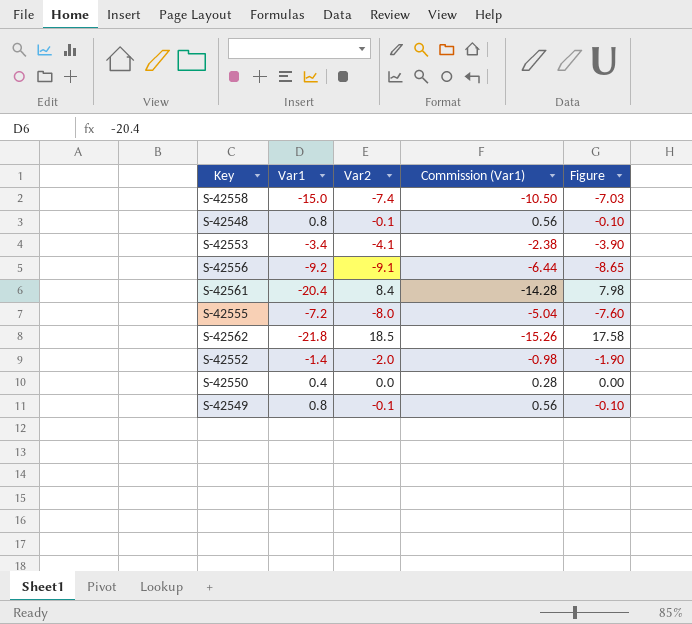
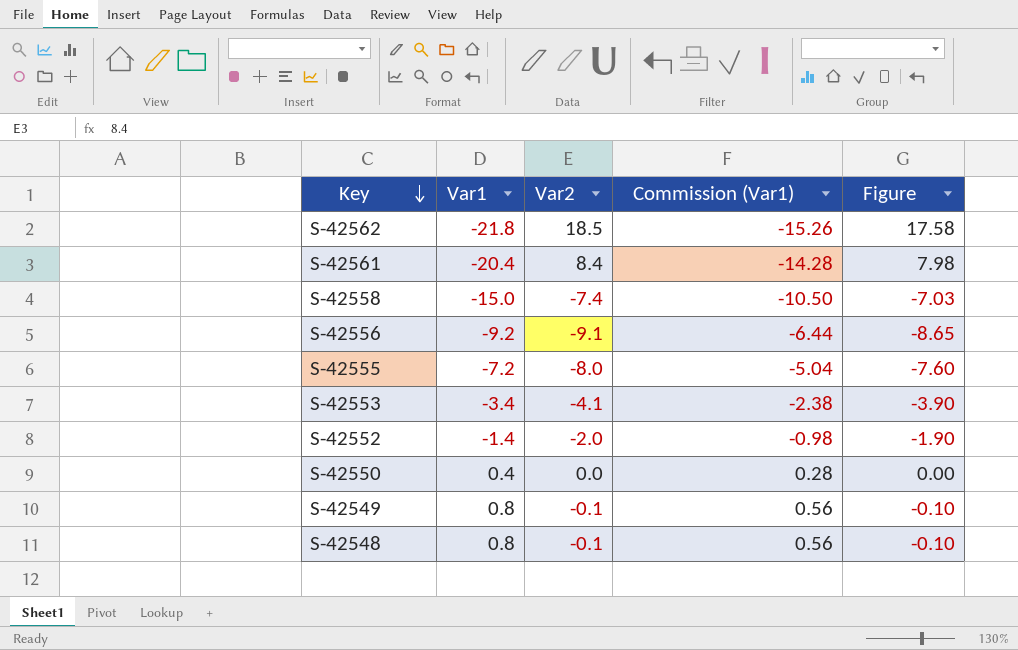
row order: none -> Key descending

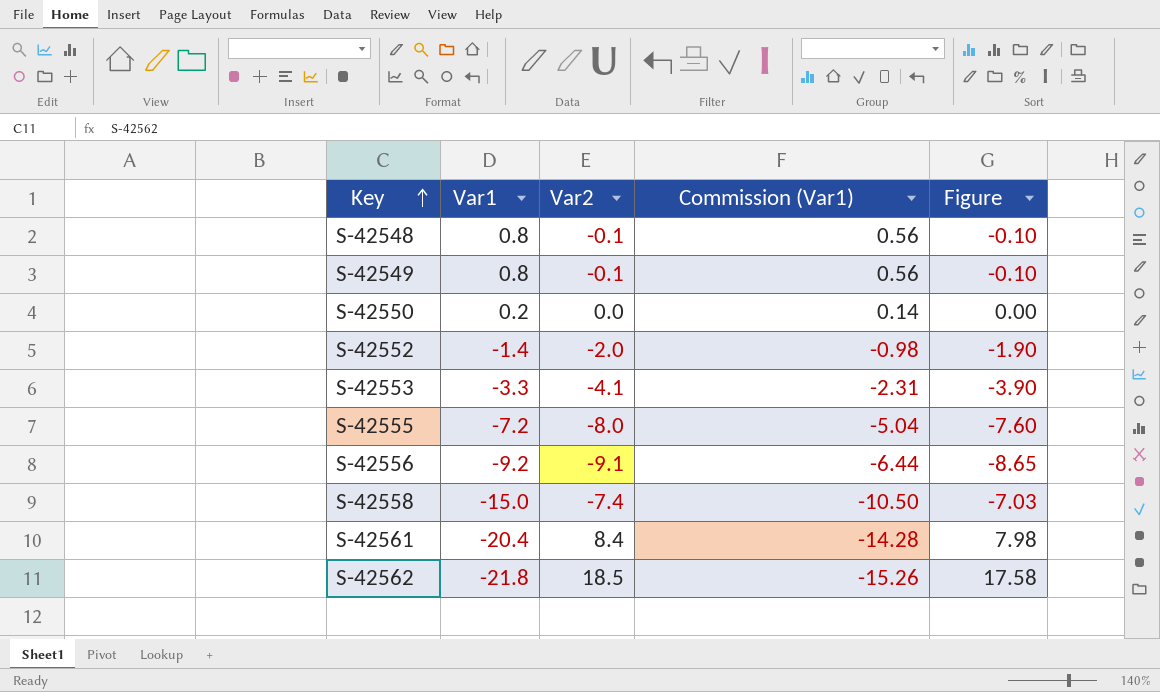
row order: Key descending -> Key ascending
S-42550 | Var1: 0.4 -> 0.2
S-42550 | Commission (Var1): 0.28 -> 0.14
S-42553 | Var1: -3.4 -> -3.3
S-42553 | Commission (Var1): -2.38 -> -2.31

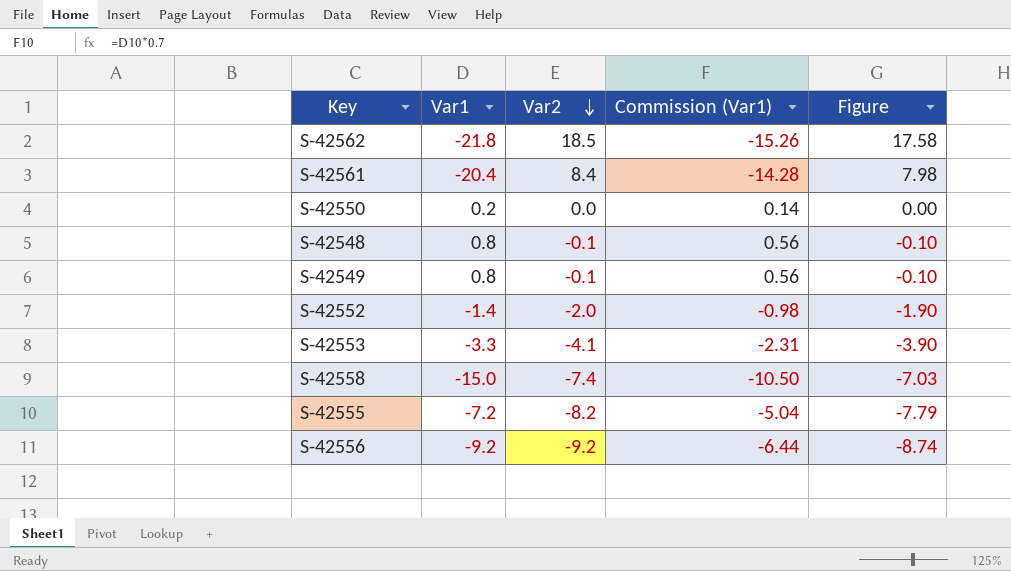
row order: Key ascending -> Var2 descending
S-42555 | Var2: -8.0 -> -8.2
S-42555 | Figure: -7.60 -> -7.79
S-42556 | Var2: -9.1 -> -9.2
S-42556 | Figure: -8.65 -> -8.74

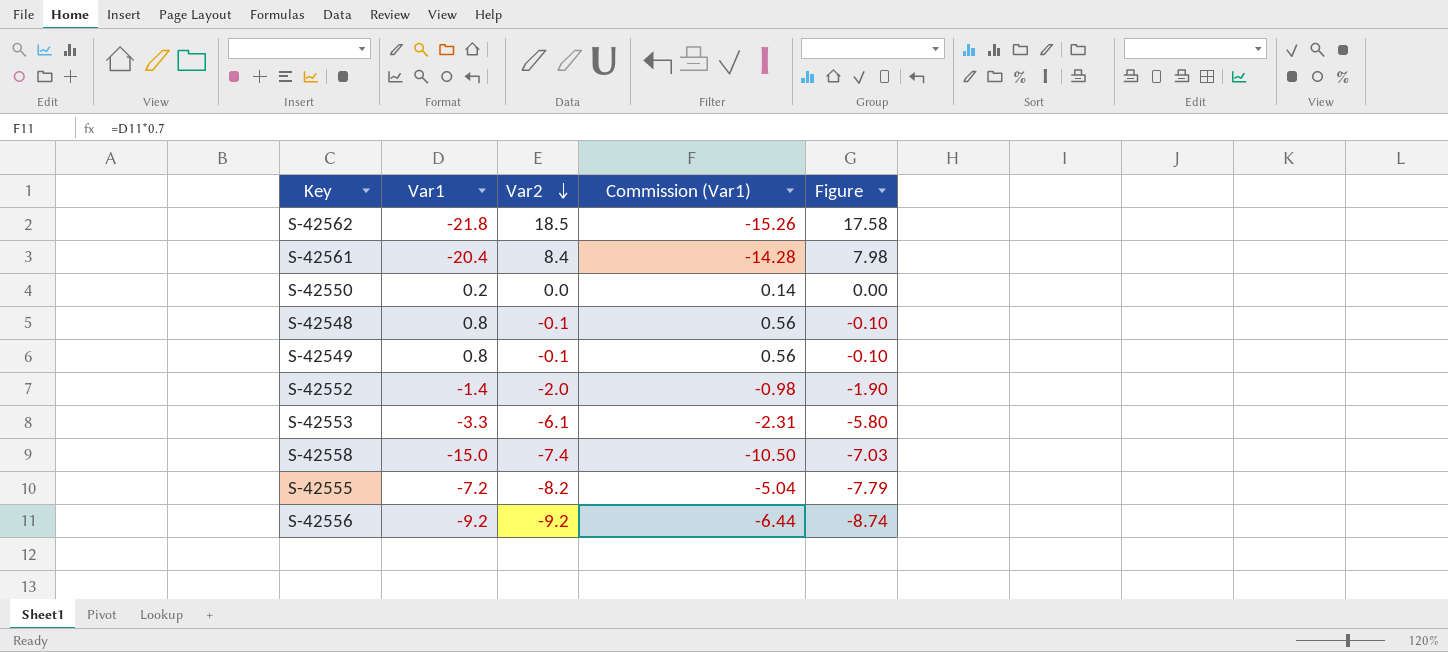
S-42553 | Var2: -4.1 -> -6.1
S-42553 | Figure: -3.90 -> -5.80

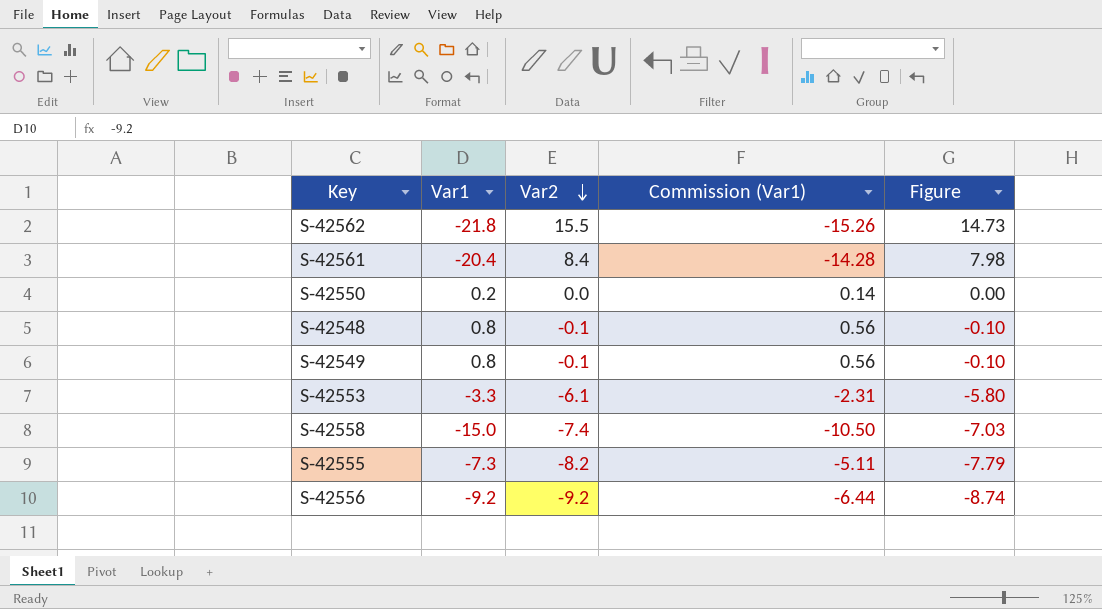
row S-42552: -1.4 | -2.0 | -0.98 | -1.90 -> none
S-42562 | Var2: 18.5 -> 15.5
S-42562 | Figure: 17.58 -> 14.73
S-42555 | Var1: -7.2 -> -7.3
S-42555 | Commission (Var1): -5.04 -> -5.11

